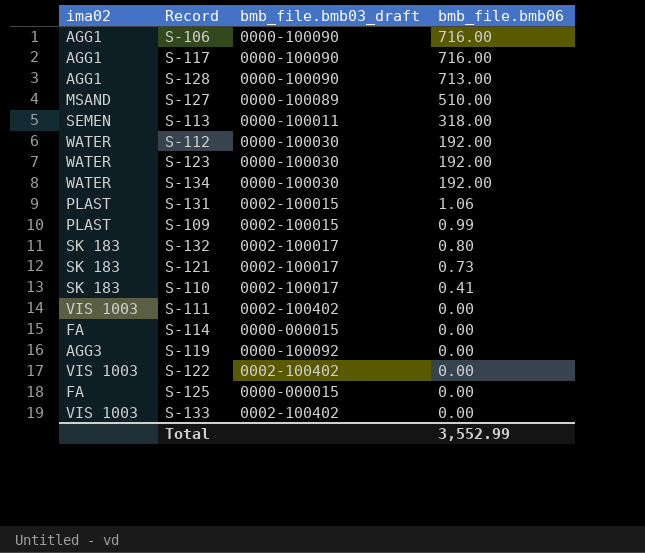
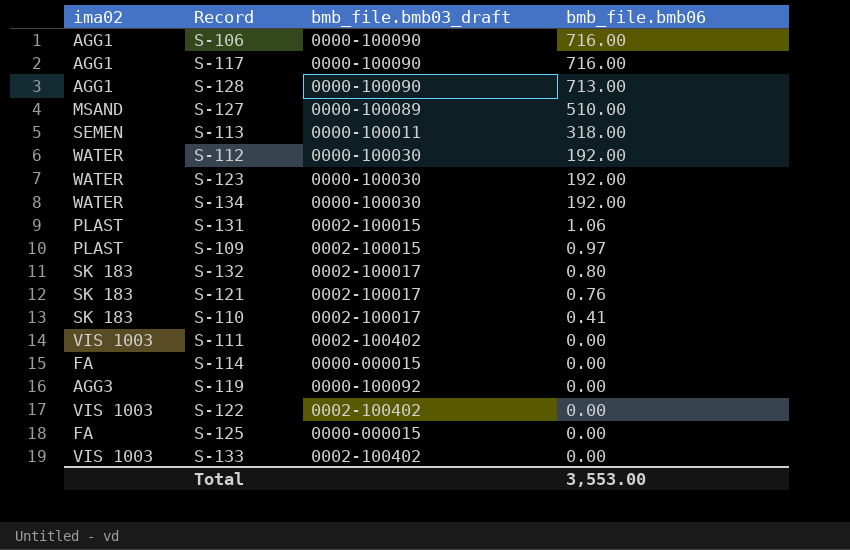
S-109 | bmb_file.bmb06: 0.99 -> 0.97
S-121 | bmb_file.bmb06: 0.73 -> 0.76
Total | bmb_file.bmb06: 3,552.99 -> 3,553.00

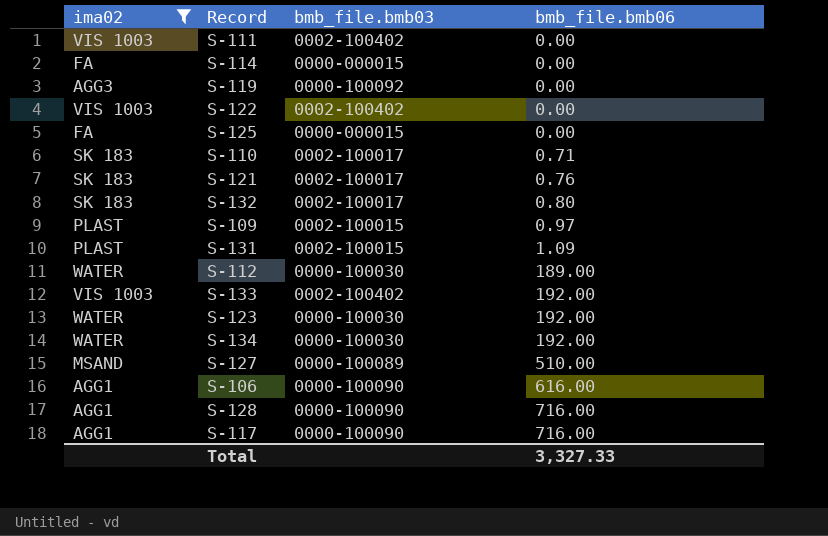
filter: none -> ima02 != SEMEN
row order: bmb_file.bmb06 descending -> bmb_file.bmb06 ascending
column name: bmb_file.bmb03_draft -> bmb_file.bmb03
S-110 | bmb_file.bmb06: 0.41 -> 0.71
S-131 | bmb_file.bmb06: 1.06 -> 1.09
S-112 | bmb_file.bmb06: 192.00 -> 189.00
S-133 | bmb_file.bmb06: 0.00 -> 192.00
S-106 | bmb_file.bmb06: 716.00 -> 616.00
S-128 | bmb_file.bmb06: 713.00 -> 716.00
Total | bmb_file.bmb06: 3,553.00 -> 3,327.33

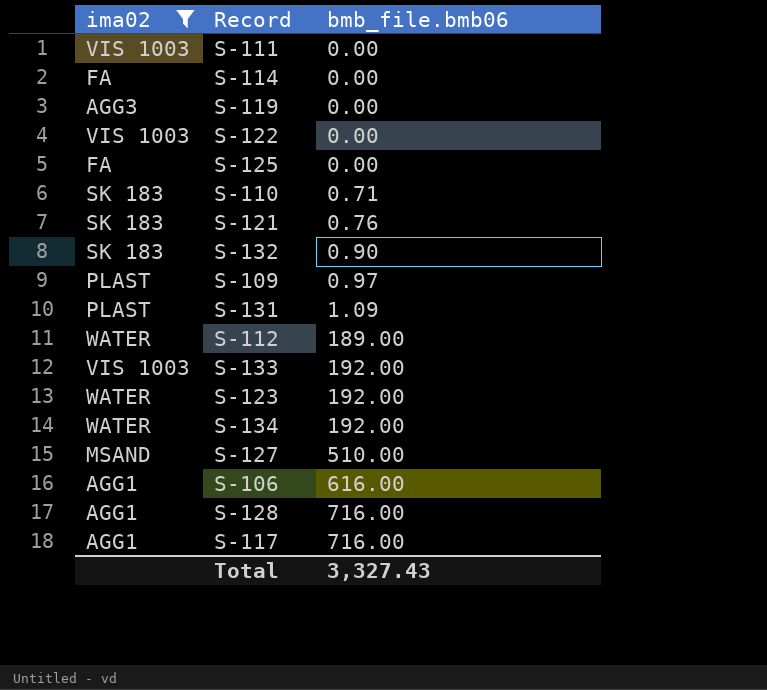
column bmb_file.bmb03 | position: 3 -> none
S-132 | bmb_file.bmb06: 0.80 -> 0.90
Total | bmb_file.bmb06: 3,327.33 -> 3,327.43

